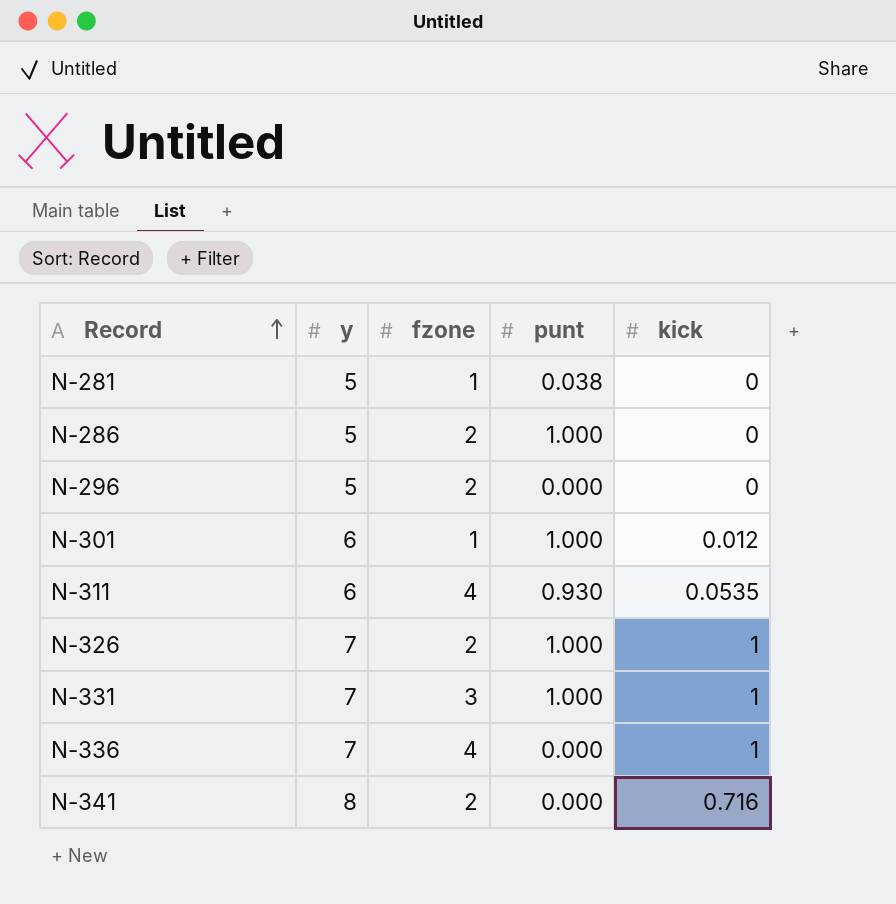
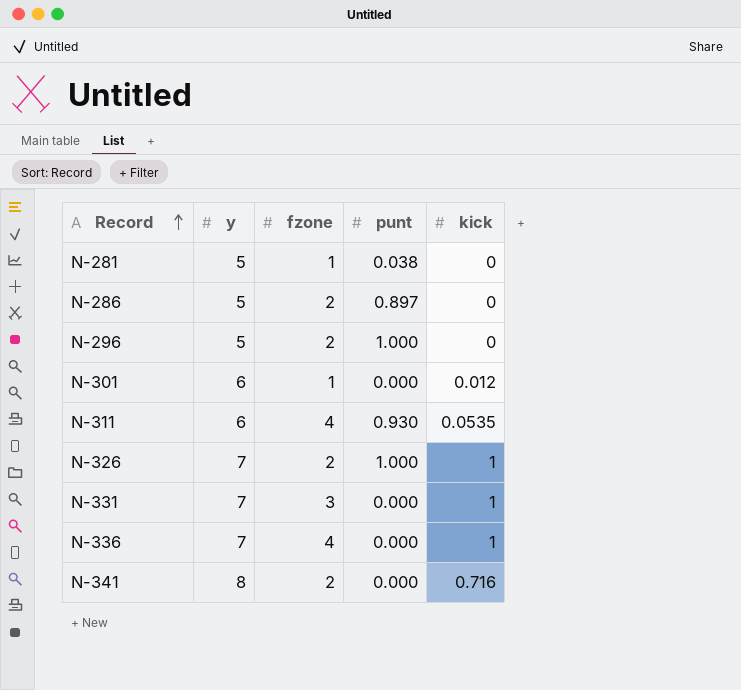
N-286 | punt: 1.000 -> 0.897
N-296 | punt: 0.000 -> 1.000
N-301 | punt: 1.000 -> 0.000
N-331 | punt: 1.000 -> 0.000

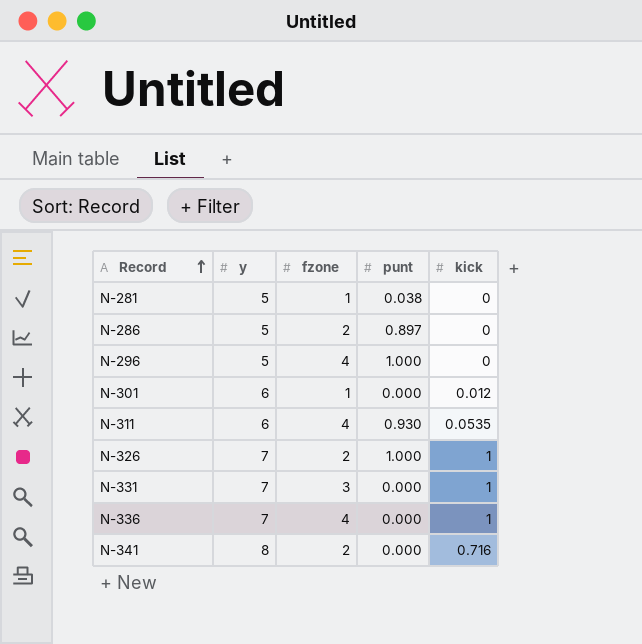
N-296 | fzone: 2 -> 4

